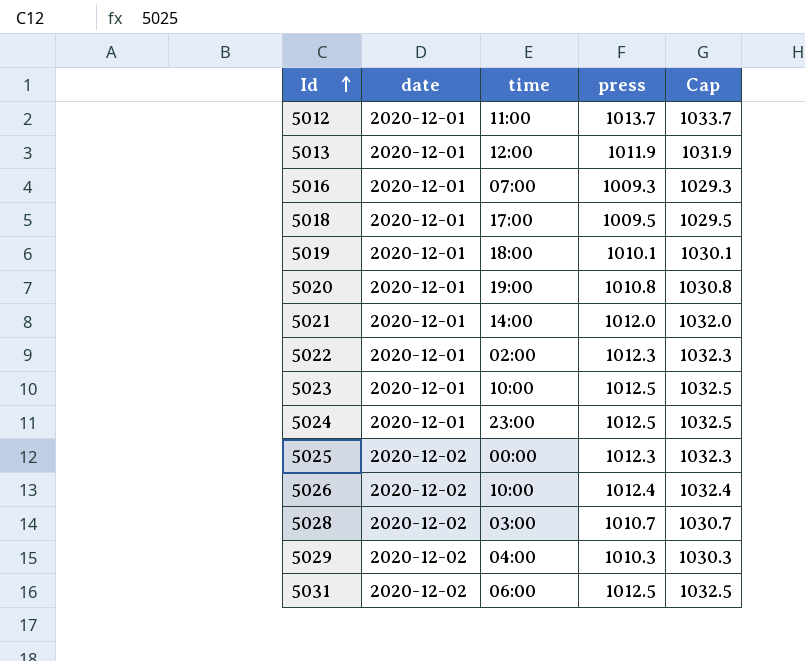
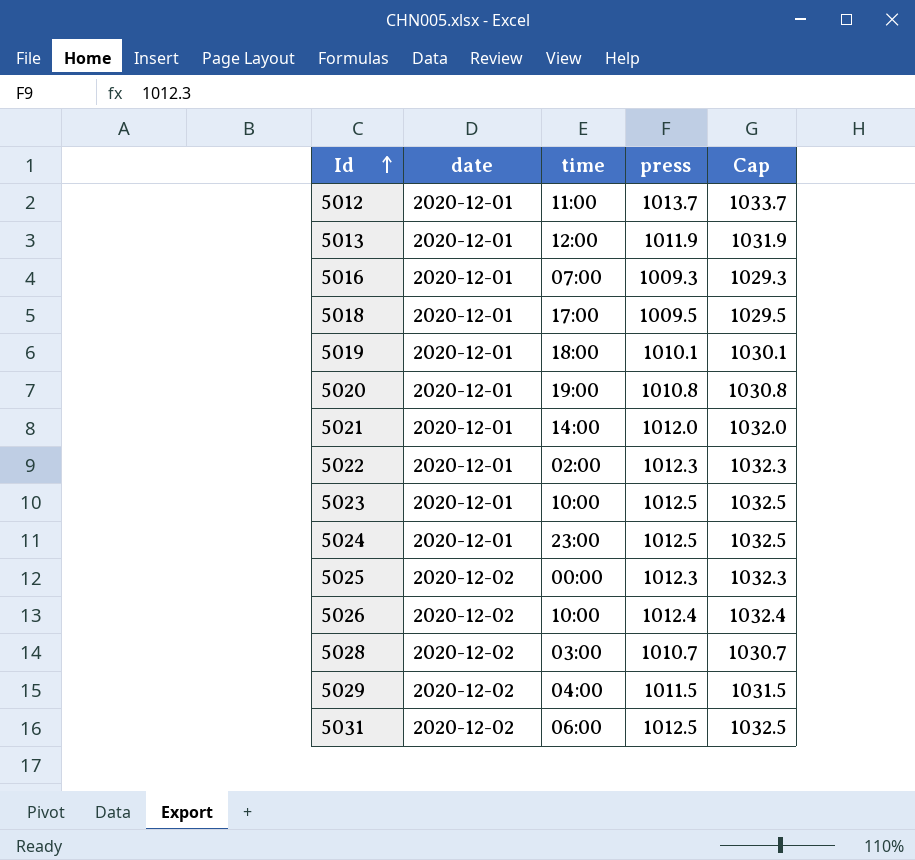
5029 | press: 1010.3 -> 1011.5
5029 | Cap: 1030.3 -> 1031.5

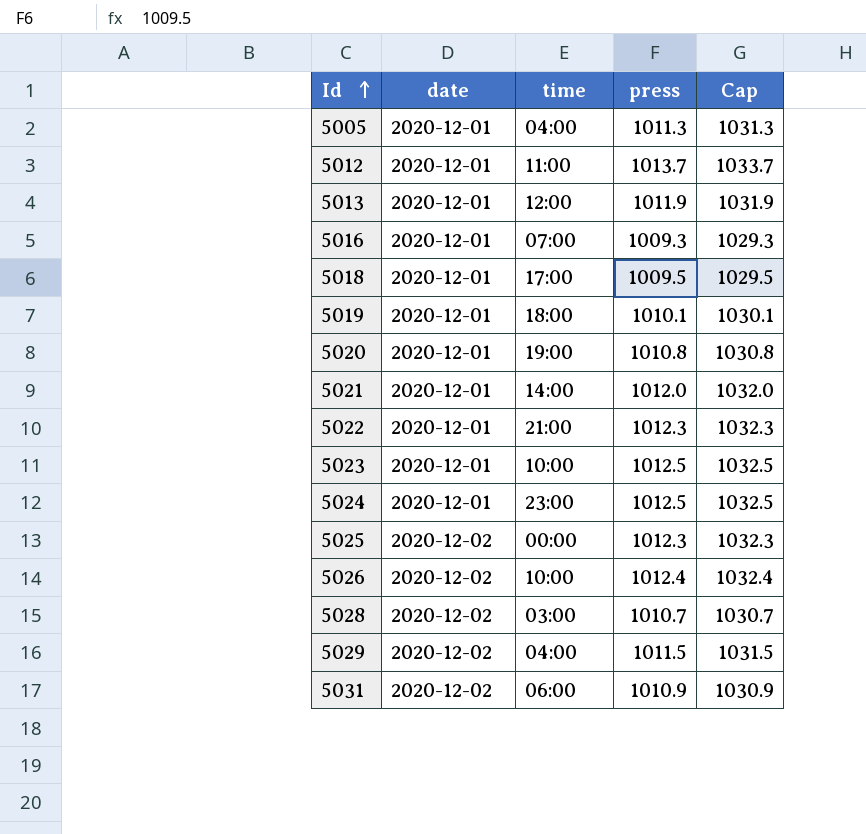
row 5005: none -> 2020-12-01 | 04:00 | 1011.3 | 1031.3
5022 | time: 02:00 -> 21:00
5031 | press: 1012.5 -> 1010.9
5031 | Cap: 1032.5 -> 1030.9

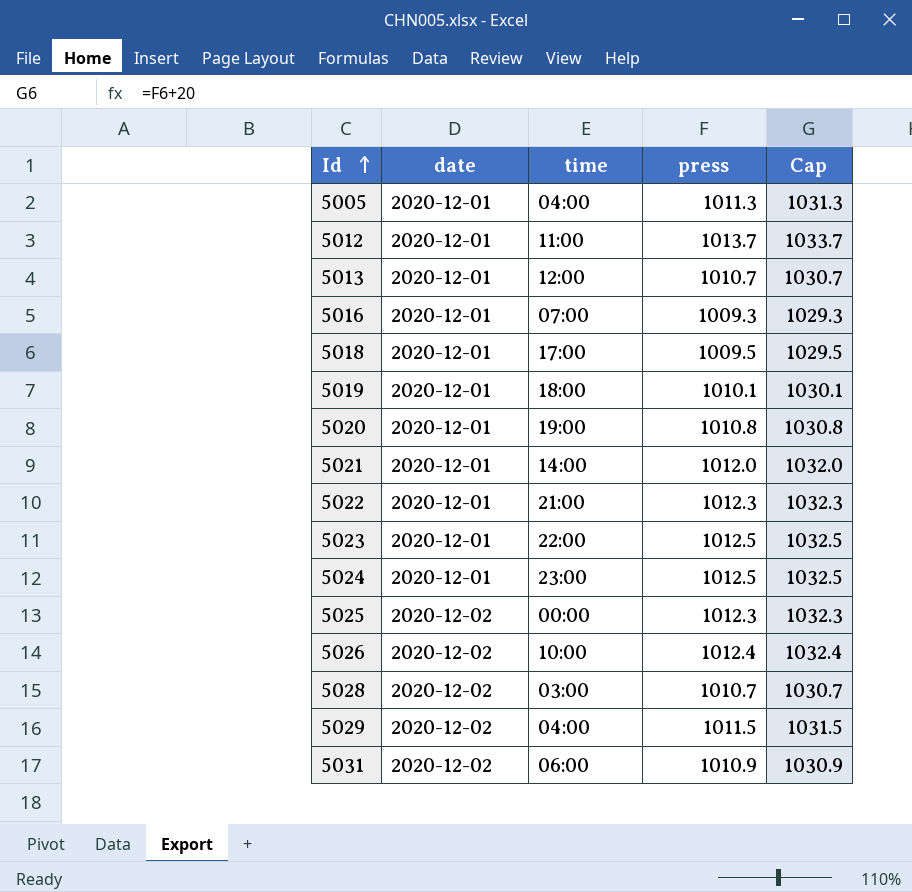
5013 | press: 1011.9 -> 1010.7
5013 | Cap: 1031.9 -> 1030.7
5023 | time: 10:00 -> 22:00

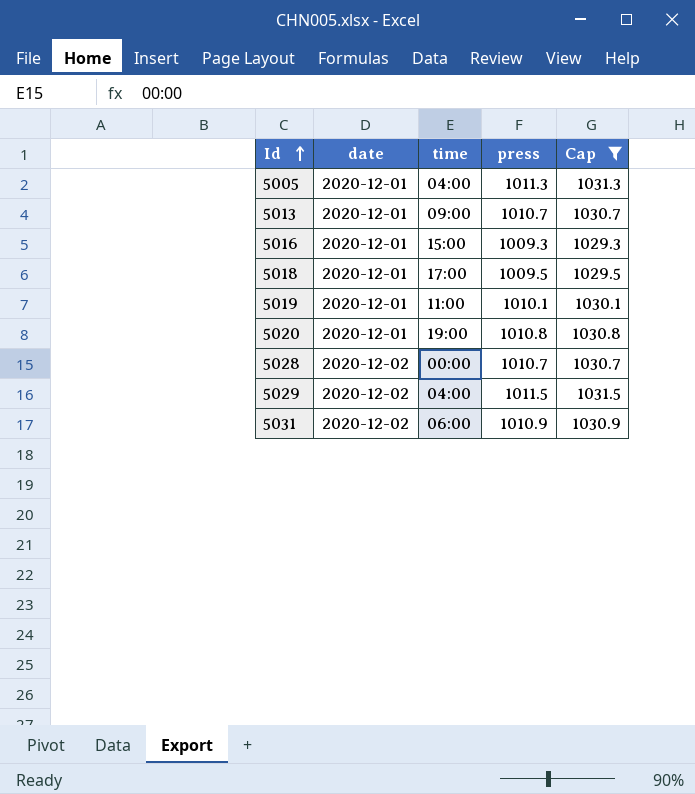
filter: none -> Cap <= 1031.5
5013 | time: 12:00 -> 09:00
5016 | time: 07:00 -> 15:00
5019 | time: 18:00 -> 11:00
5028 | time: 03:00 -> 00:00

